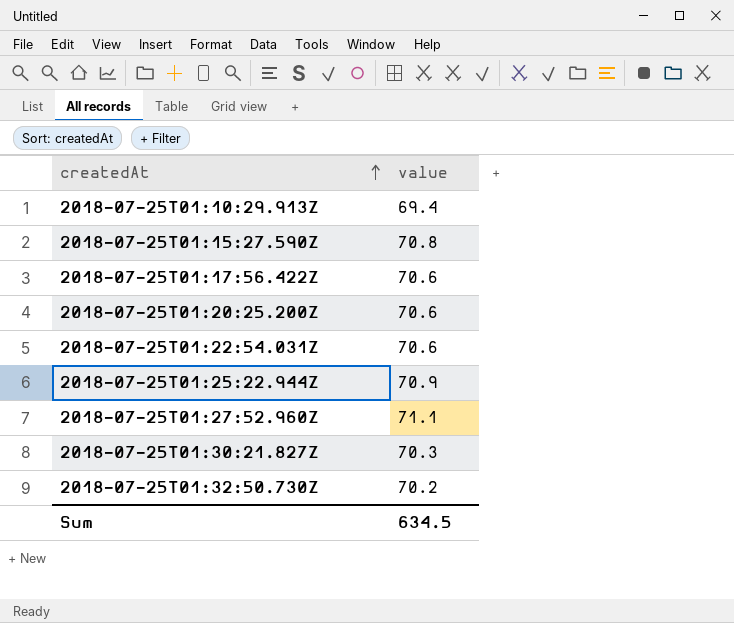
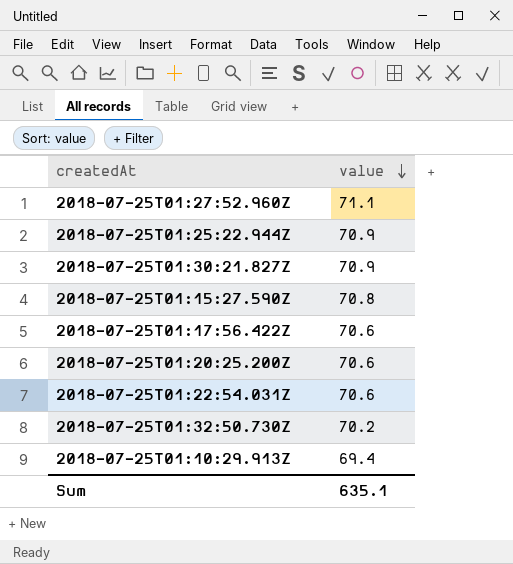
row order: createdAt ascending -> value descending
2018-07-25T01:30:21.827Z | value: 70.3 -> 70.9
Sum | value: 634.5 -> 635.1

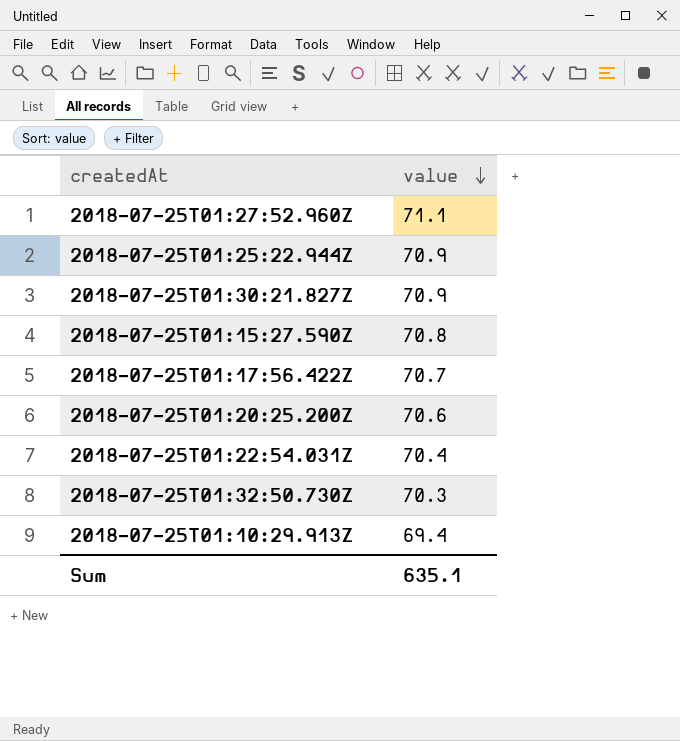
2018-07-25T01:17:56.422Z | value: 70.6 -> 70.7
2018-07-25T01:22:54.031Z | value: 70.6 -> 70.4
2018-07-25T01:32:50.730Z | value: 70.2 -> 70.3

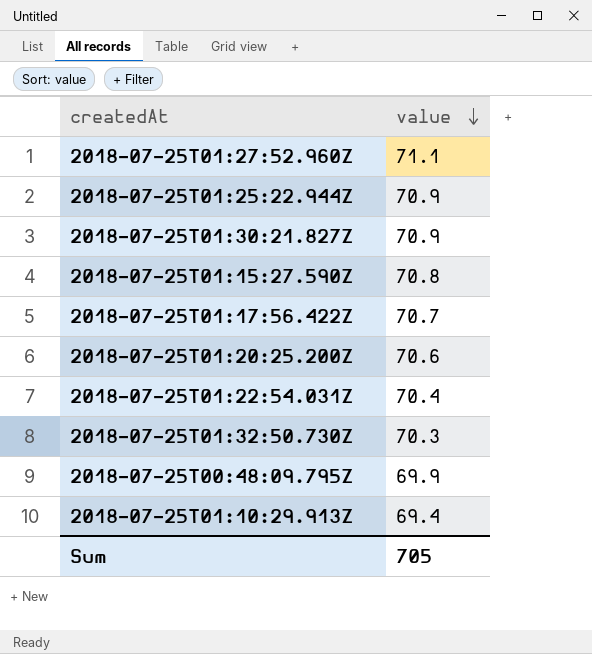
row 2018-07-25T00:48:09.795Z: none -> 69.9
Sum | value: 635.1 -> 705

